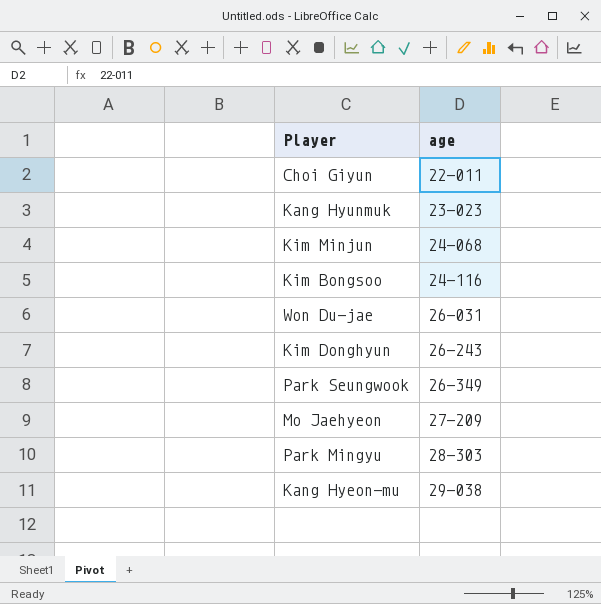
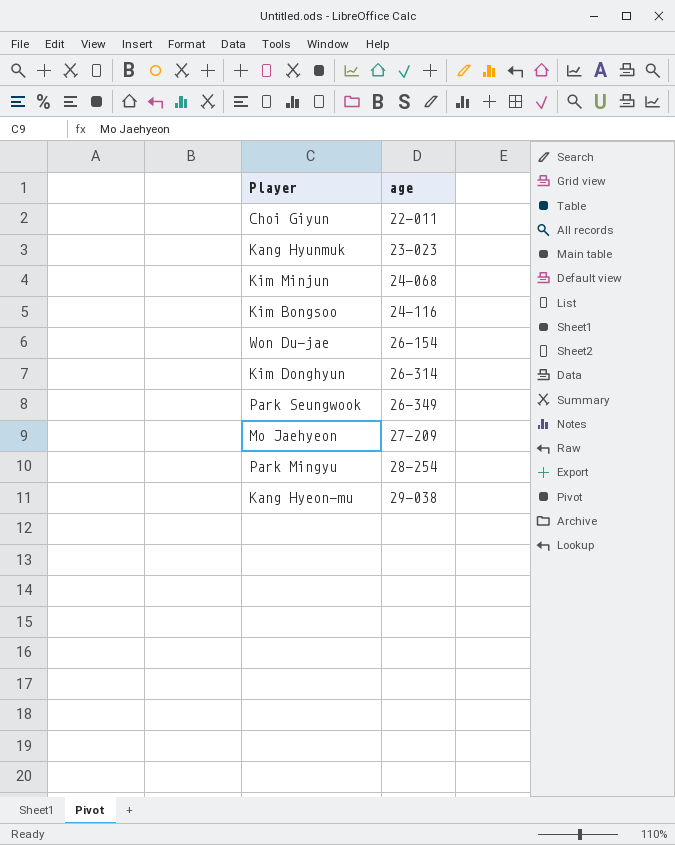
Won Du-jae | age: 26-031 -> 26-154
Kim Donghyun | age: 26-243 -> 26-314
Park Mingyu | age: 28-303 -> 28-254

